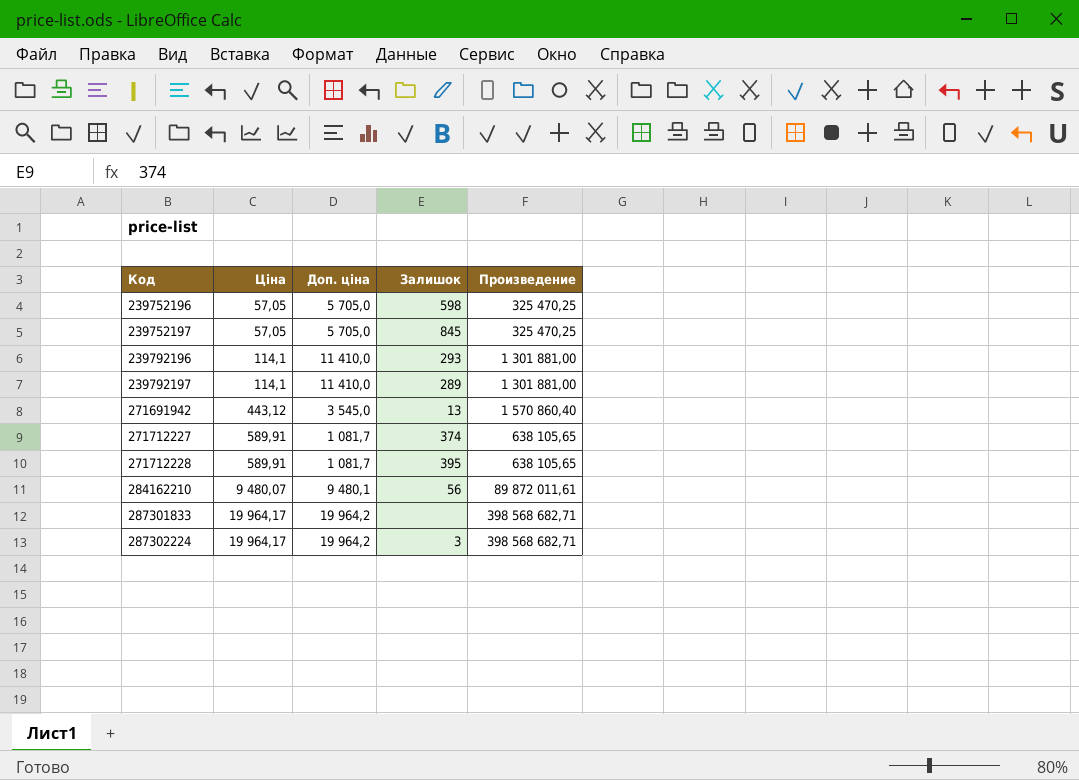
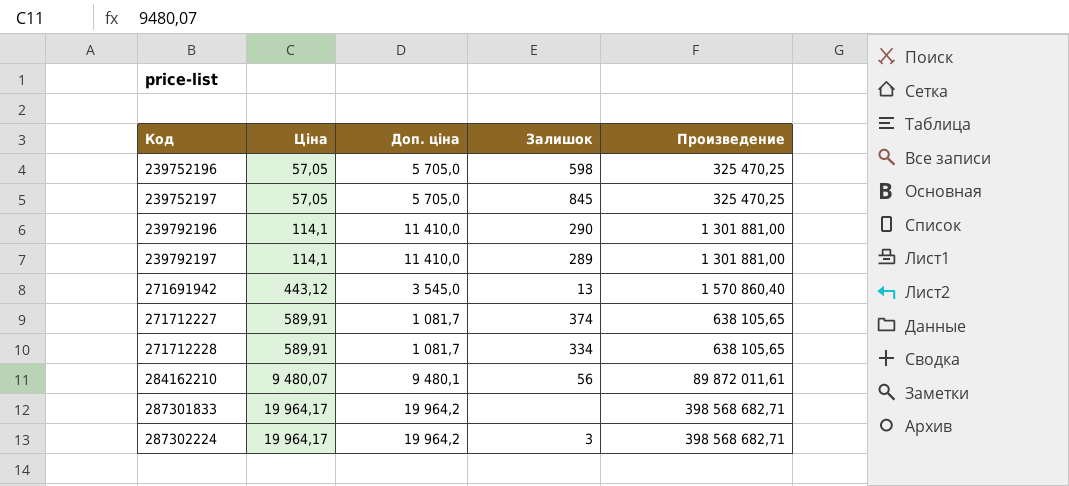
239792196 | Залишок: 293 -> 290
271712228 | Залишок: 395 -> 334

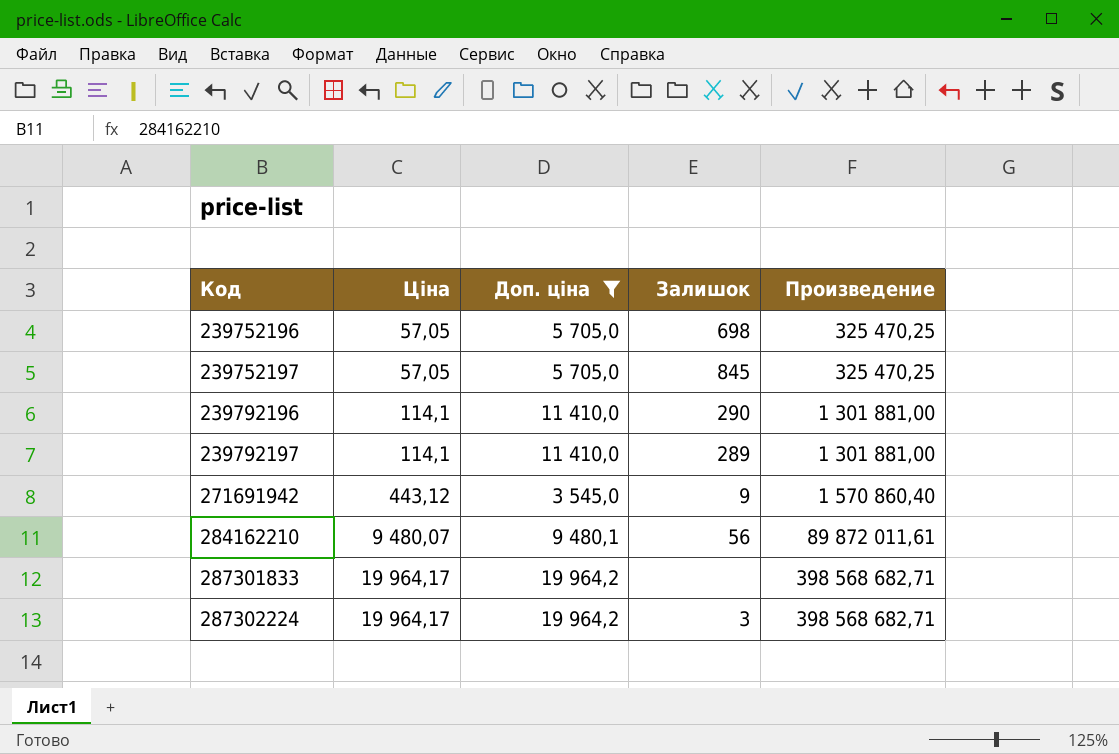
filter: none -> Доп. ціна != 1 081,7
239752196 | Залишок: 598 -> 698
271691942 | Залишок: 13 -> 9

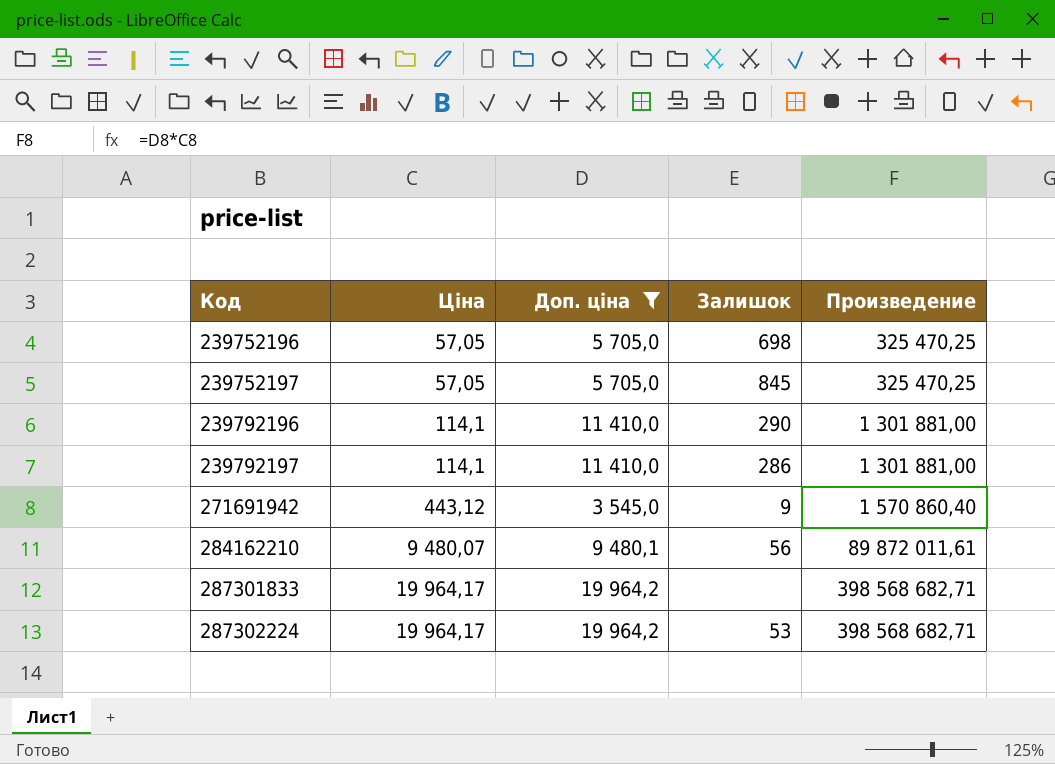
239792197 | Залишок: 289 -> 286
287302224 | Залишок: 3 -> 53

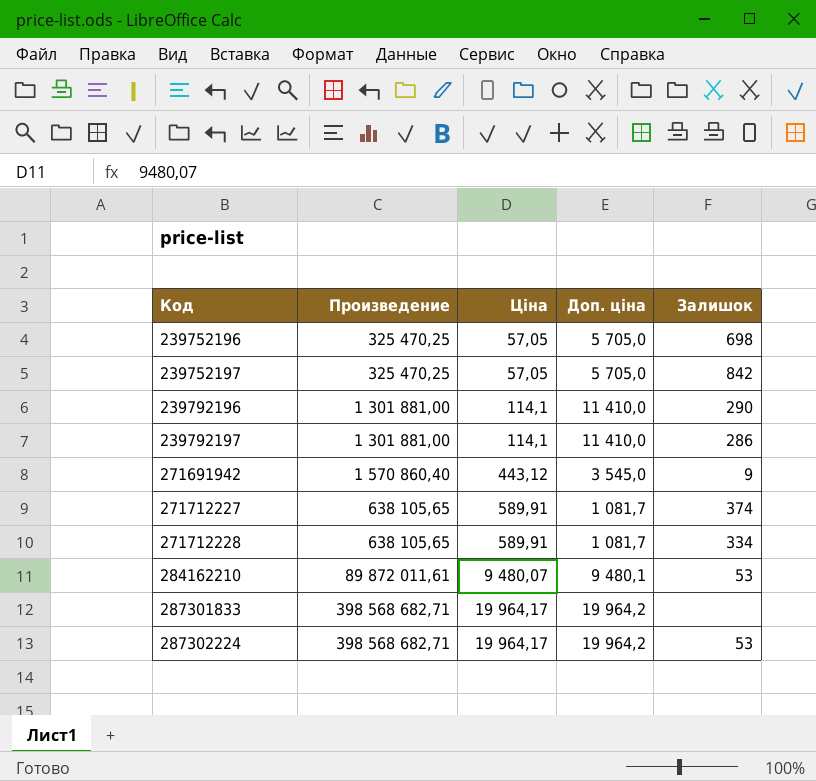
filter: Доп. ціна != 1 081,7 -> none
column Произведение | position: 5 -> 2
239752197 | Залишок: 845 -> 842
284162210 | Залишок: 56 -> 53

